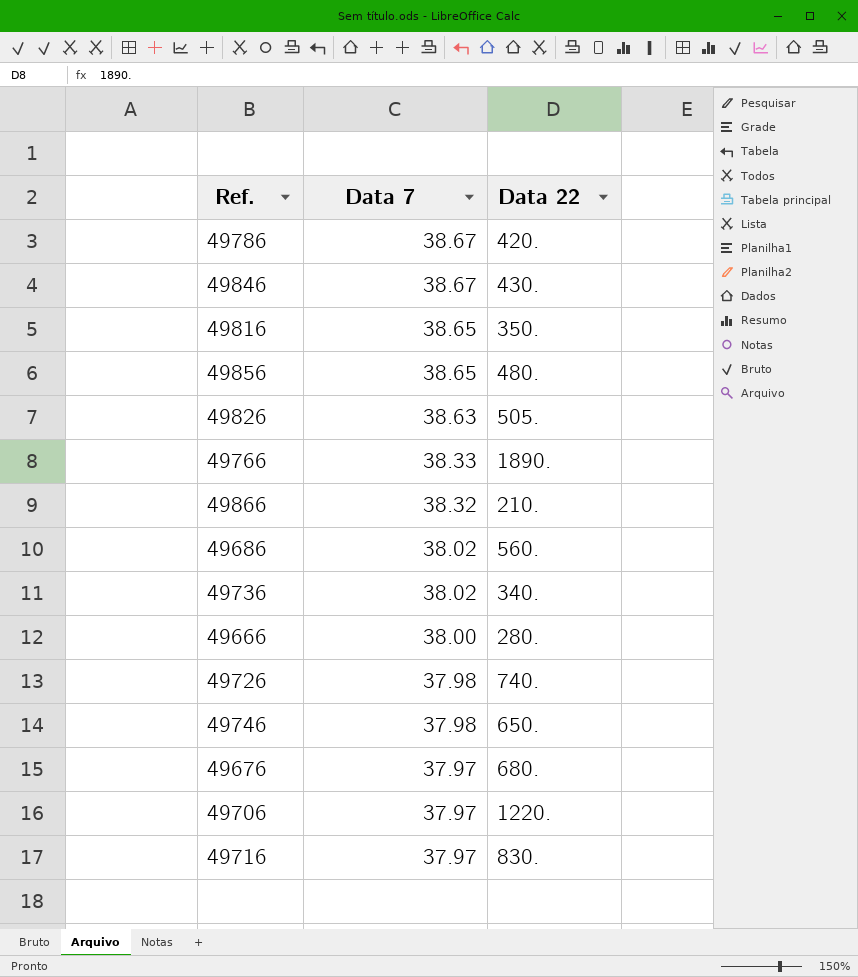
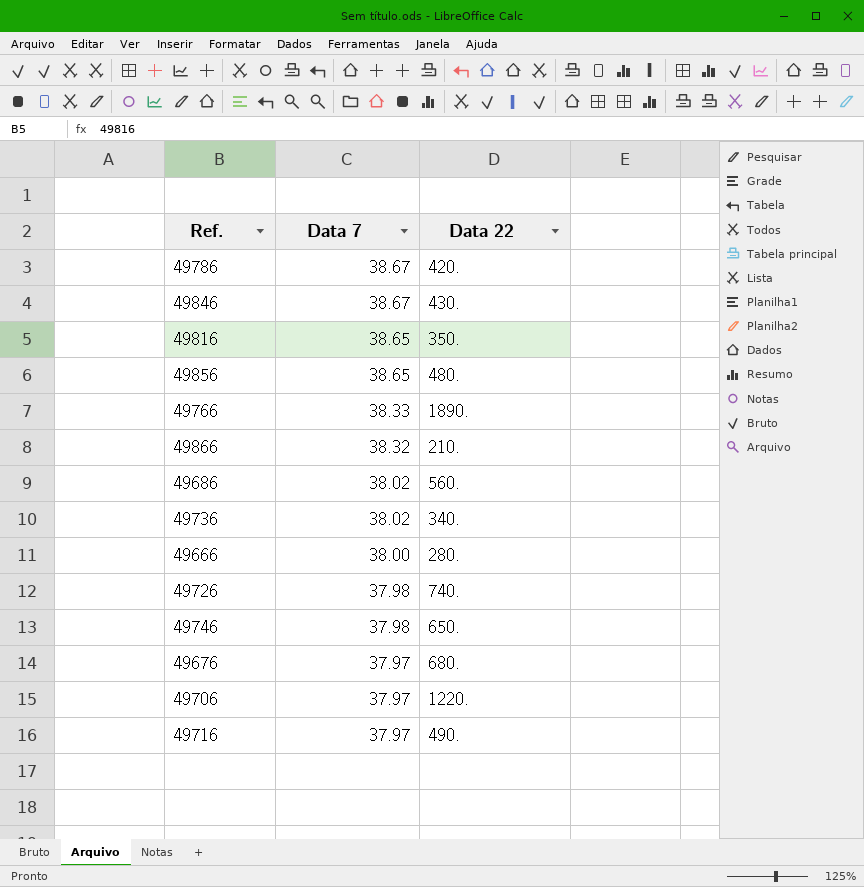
row 49826: 38.63 | 505. -> none
49716 | Data 22: 830. -> 490.

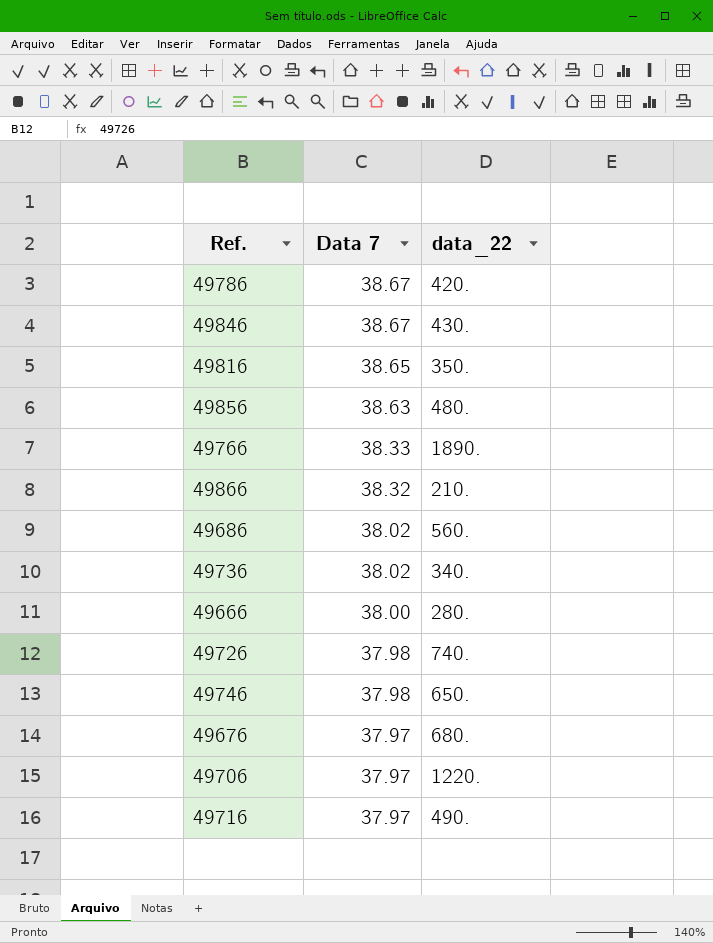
column name: Data 22 -> data_22
49856 | Data 7: 38.65 -> 38.63

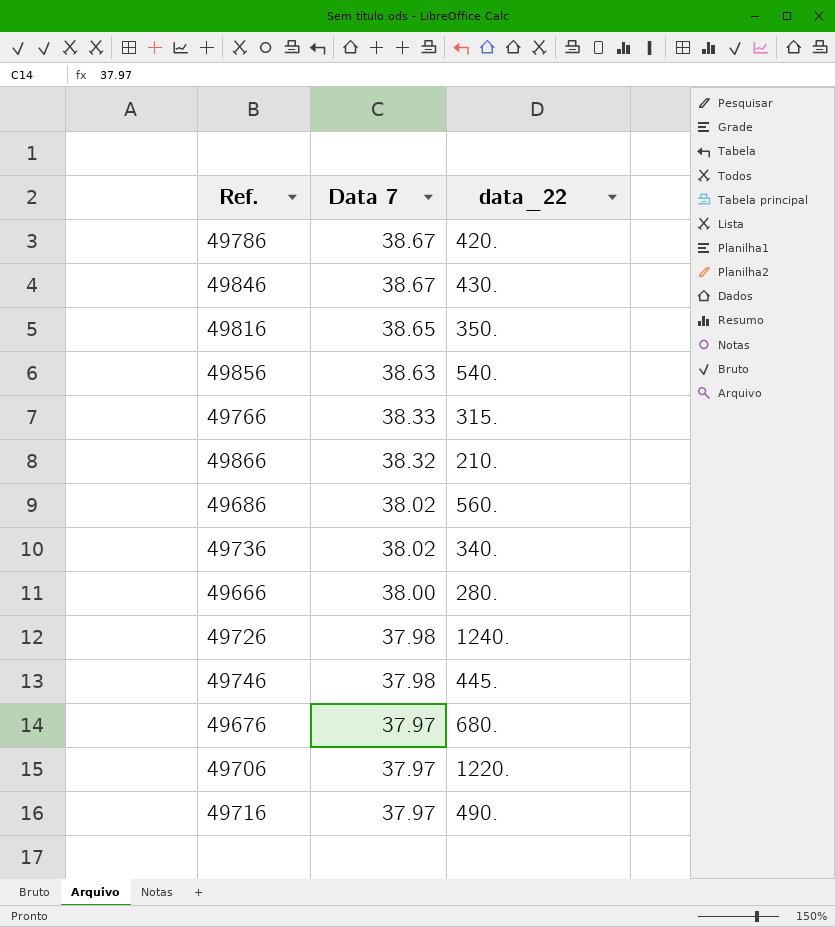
49856 | data_22: 480. -> 540.
49766 | data_22: 1890. -> 315.
49726 | data_22: 740. -> 1240.
49746 | data_22: 650. -> 445.

